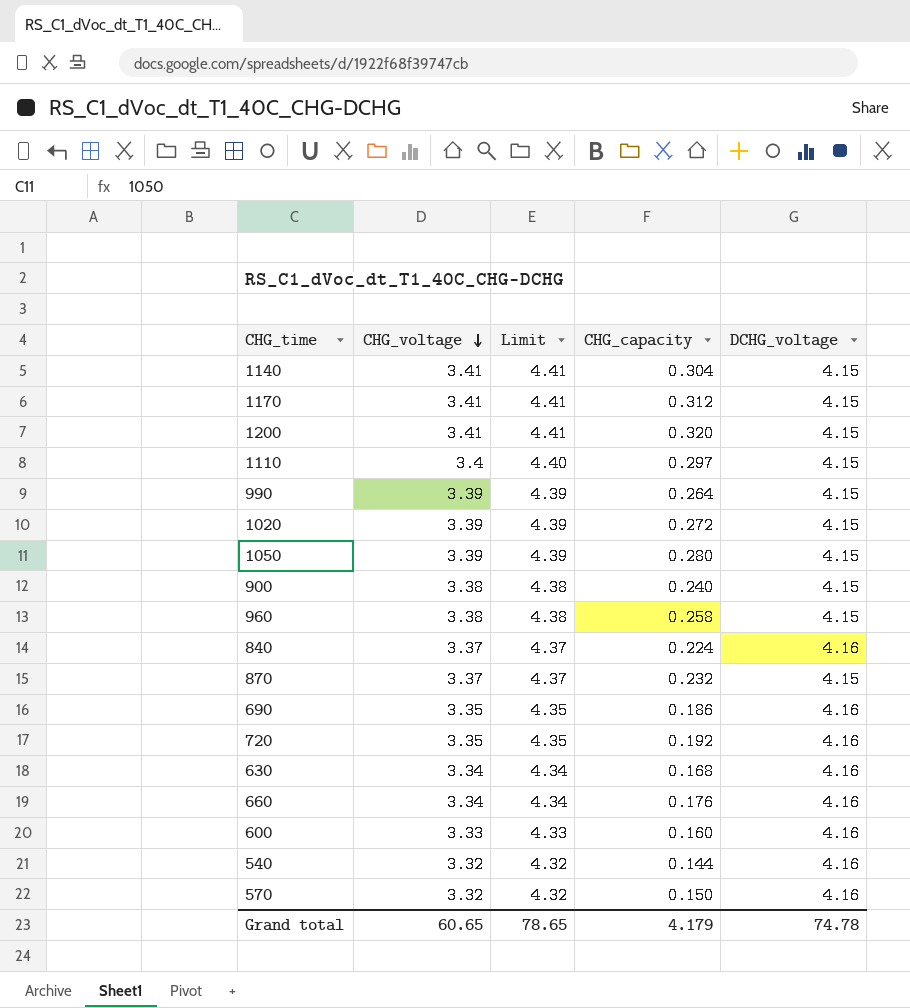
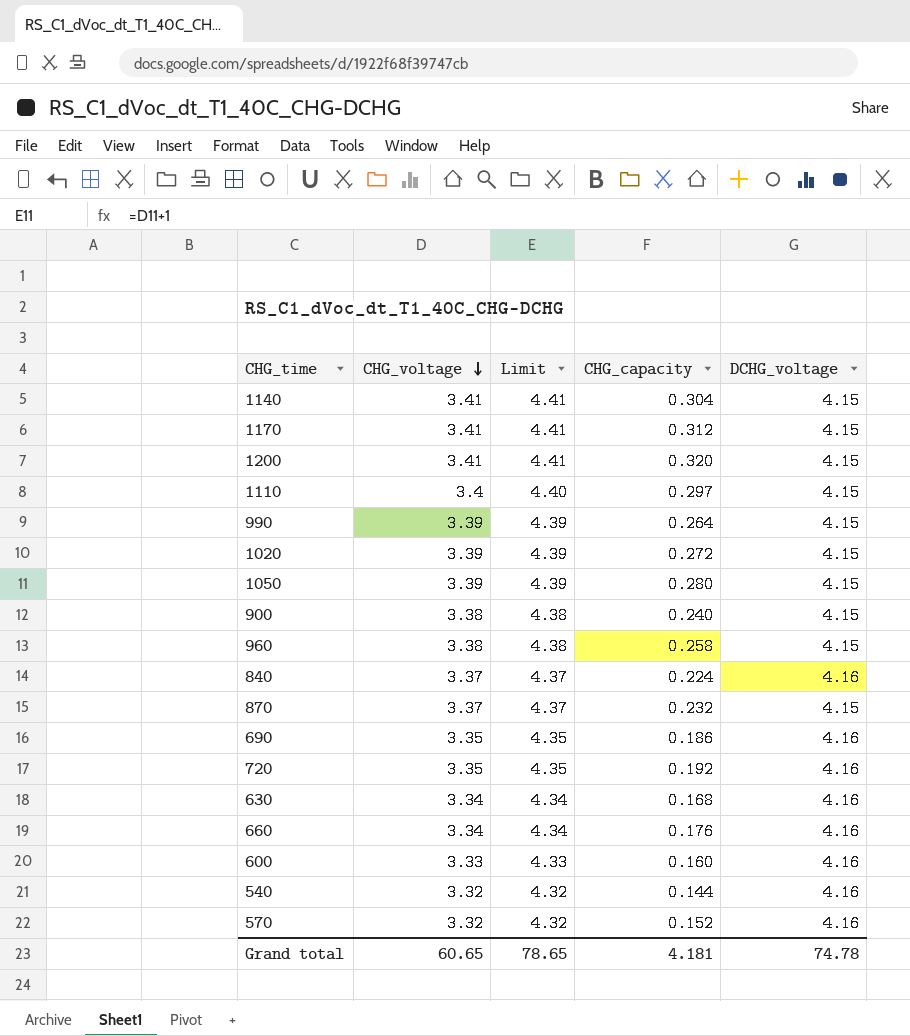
570 | CHG_capacity: 0.150 -> 0.152
Grand total | CHG_capacity: 4.179 -> 4.181

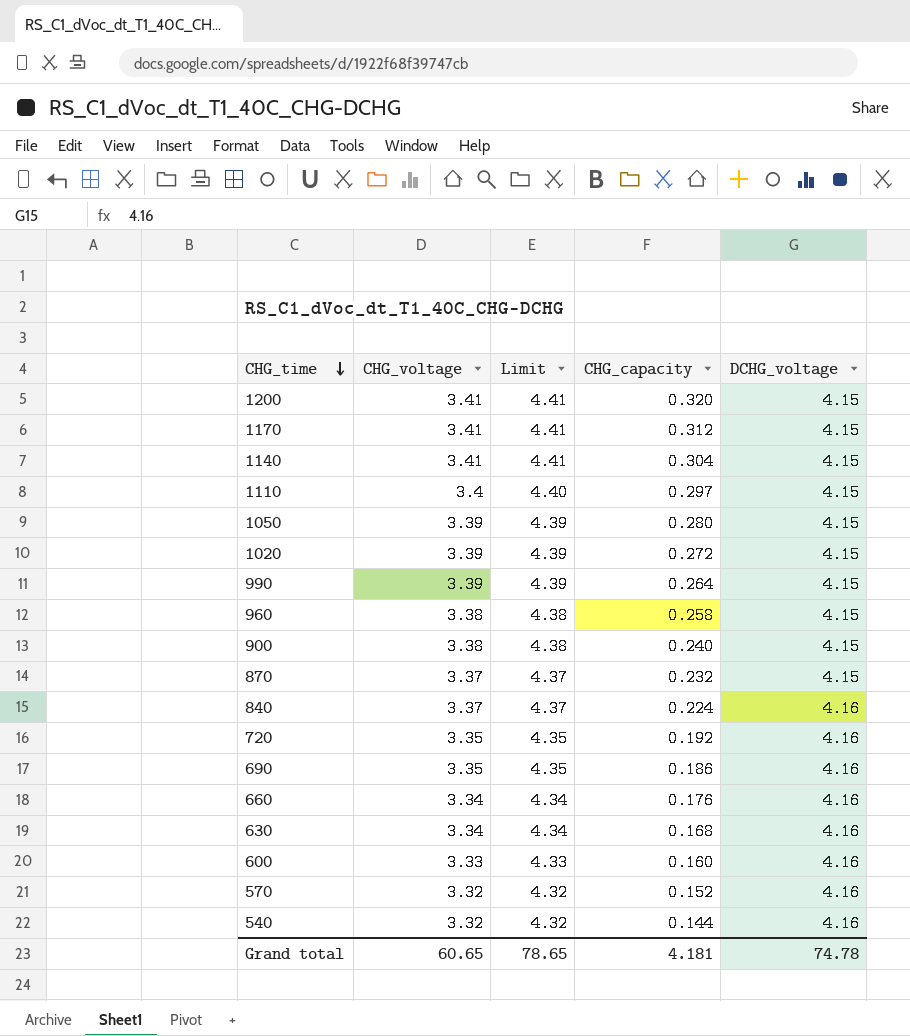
row order: CHG_voltage descending -> CHG_time descending

